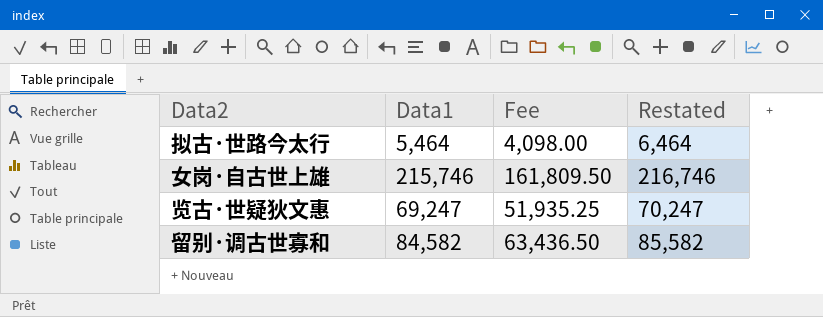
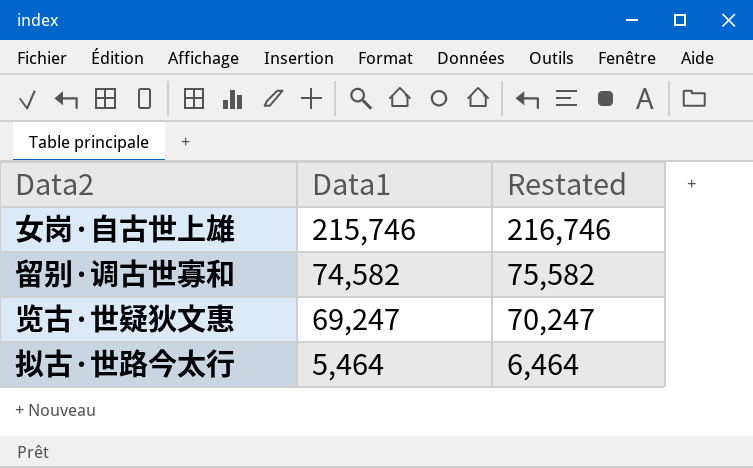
row order: none -> Data1 descending
column Fee | formula: [Data1] * 0.75 -> none
留别·调古世寡和 | Data1: 84,582 -> 74,582
留别·调古世寡和 | Restated: 85,582 -> 75,582

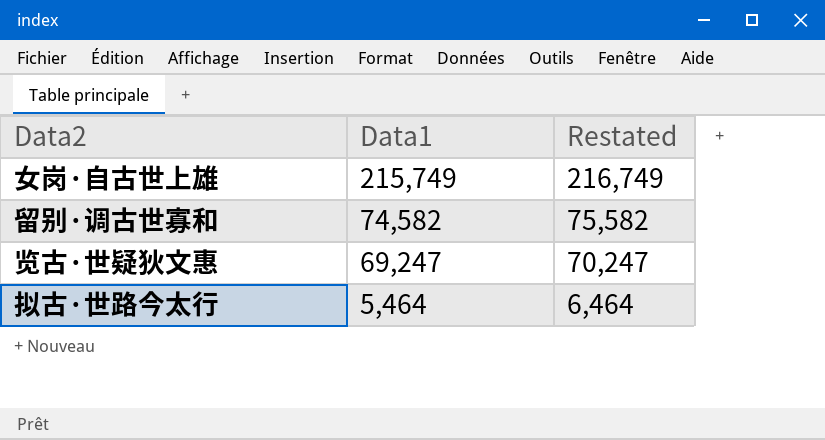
女岗·自古世上雄 | Data1: 215,746 -> 215,749
女岗·自古世上雄 | Restated: 216,746 -> 216,749

